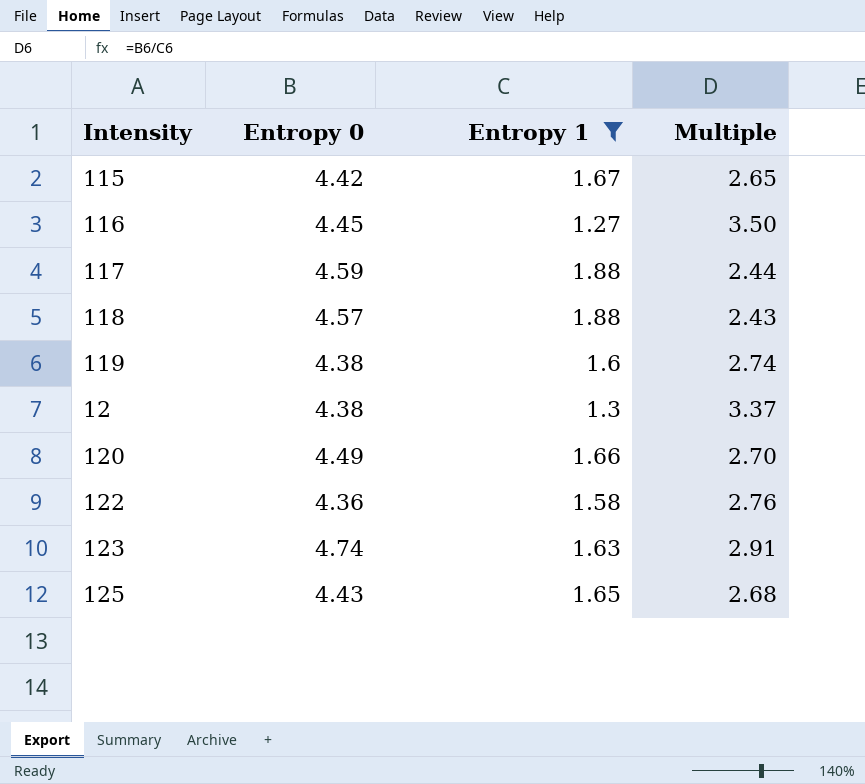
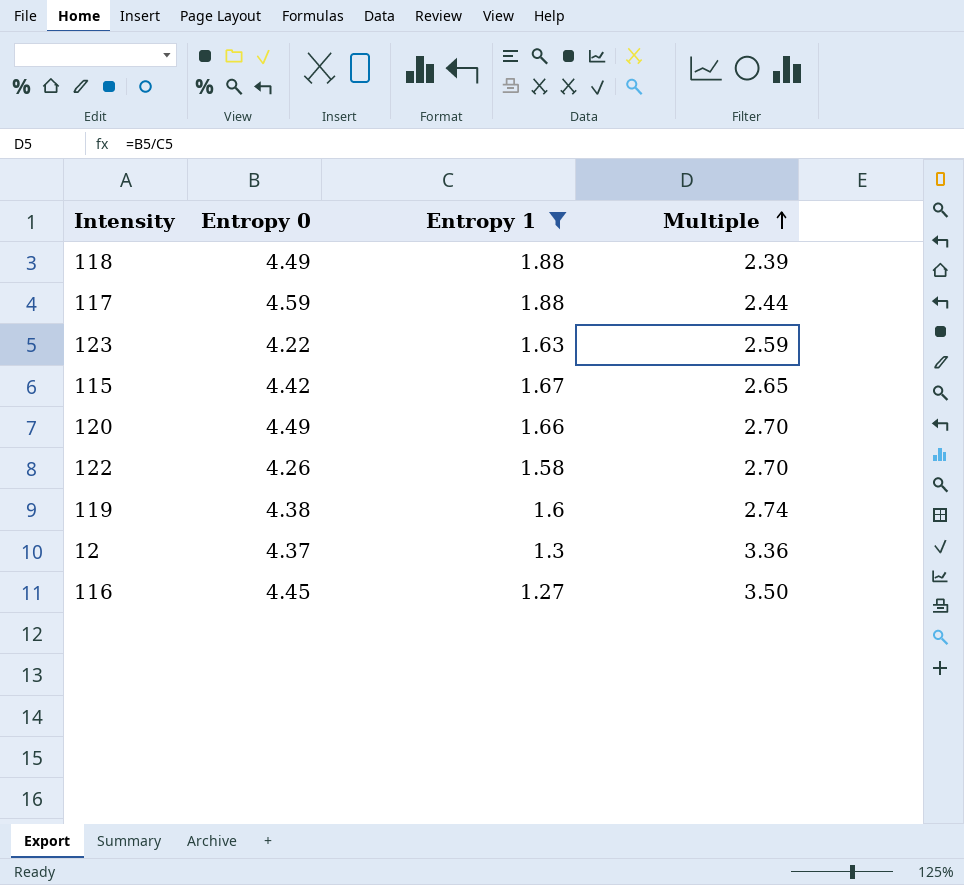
row order: none -> Multiple ascending
row 125: 4.43 | 1.65 | 2.68 -> none
118 | Entropy 0: 4.57 -> 4.49
118 | Multiple: 2.43 -> 2.39
123 | Entropy 0: 4.74 -> 4.22
123 | Multiple: 2.91 -> 2.59
122 | Entropy 0: 4.36 -> 4.26
122 | Multiple: 2.76 -> 2.70
12 | Entropy 0: 4.38 -> 4.37
12 | Multiple: 3.37 -> 3.36

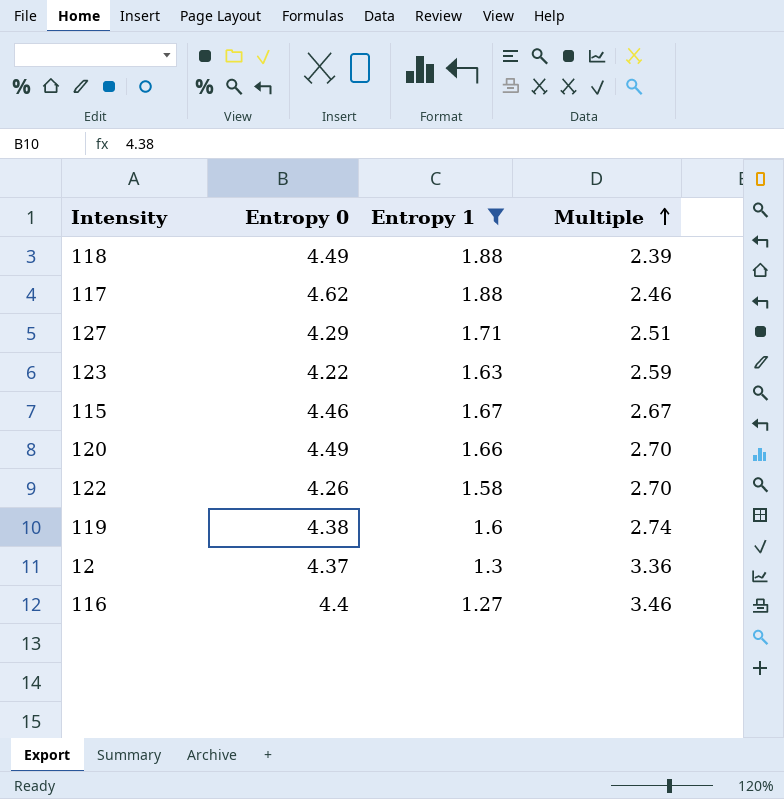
117 | Entropy 0: 4.59 -> 4.62
117 | Multiple: 2.44 -> 2.46
row 127: none -> 4.29 | 1.71 | 2.51
115 | Entropy 0: 4.42 -> 4.46
115 | Multiple: 2.65 -> 2.67
116 | Entropy 0: 4.45 -> 4.4
116 | Multiple: 3.50 -> 3.46

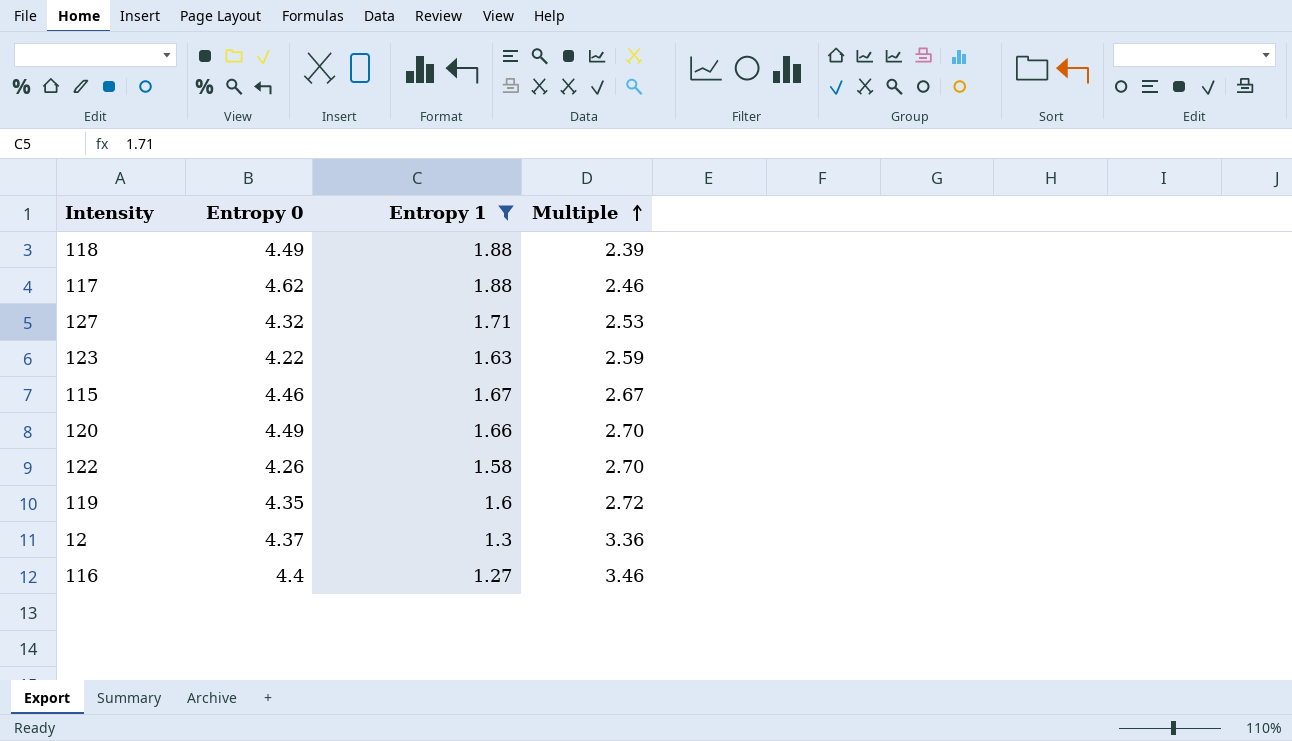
127 | Entropy 0: 4.29 -> 4.32
127 | Multiple: 2.51 -> 2.53
119 | Entropy 0: 4.38 -> 4.35
119 | Multiple: 2.74 -> 2.72

